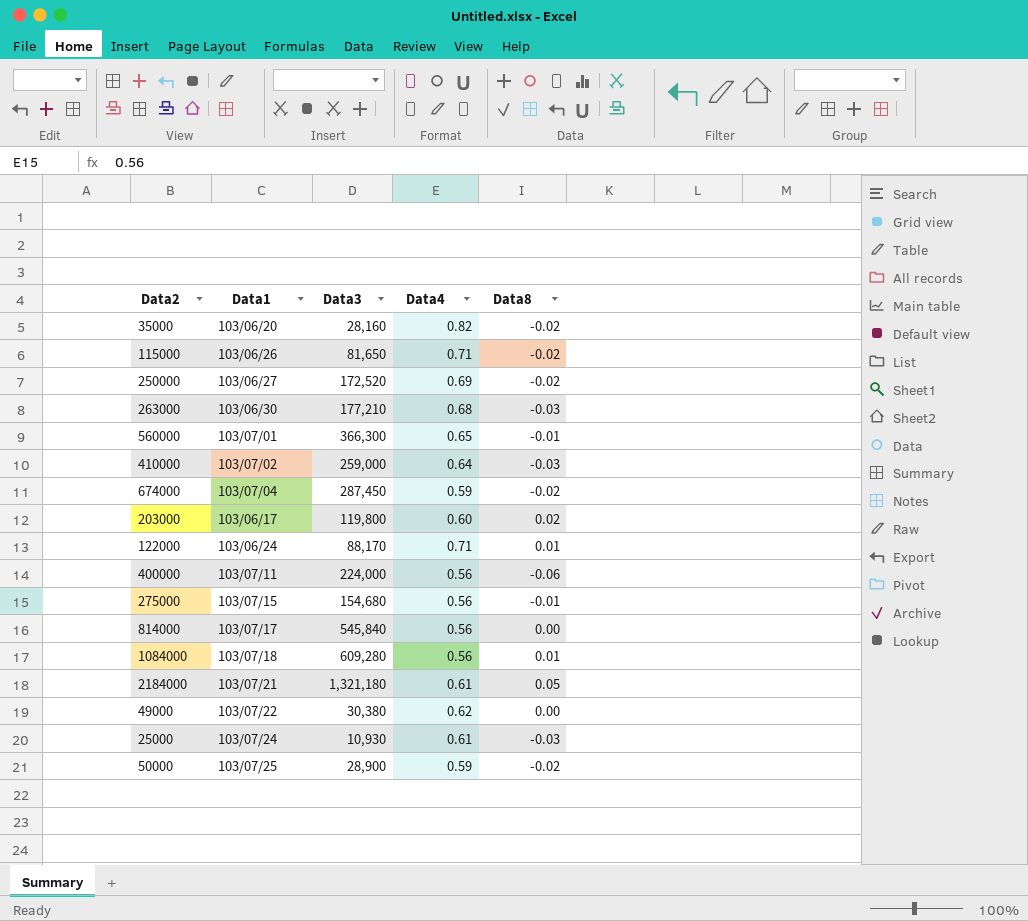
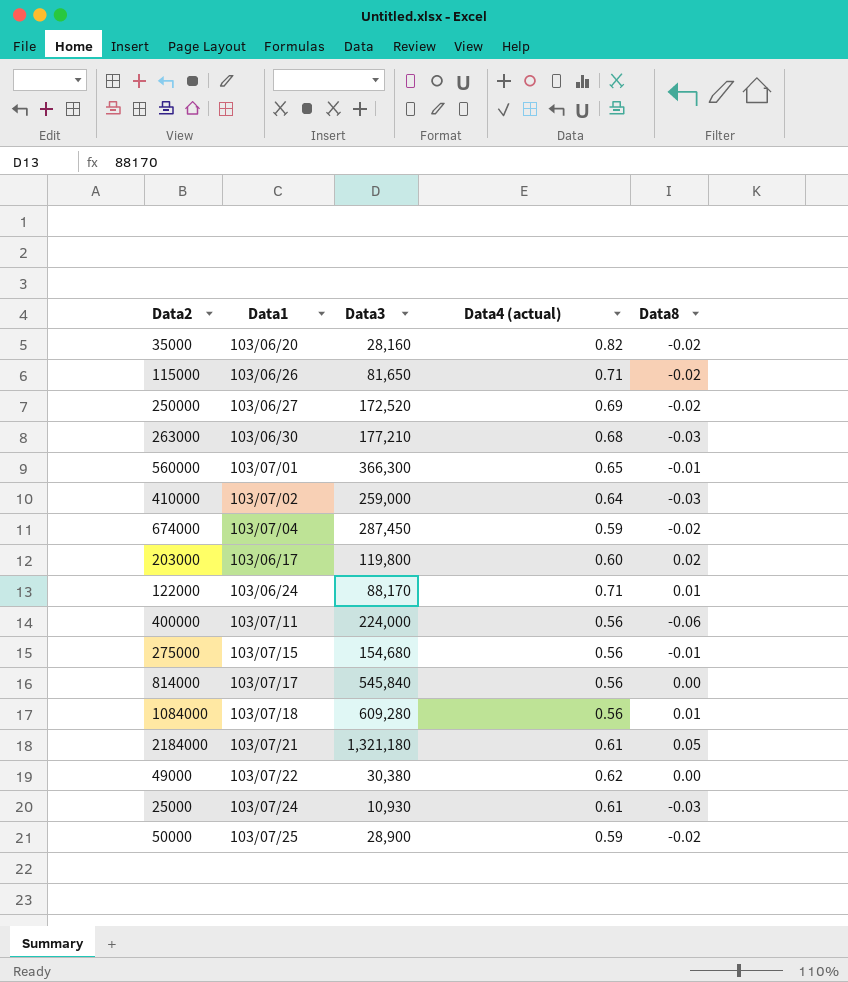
column name: Data4 -> Data4 (actual)

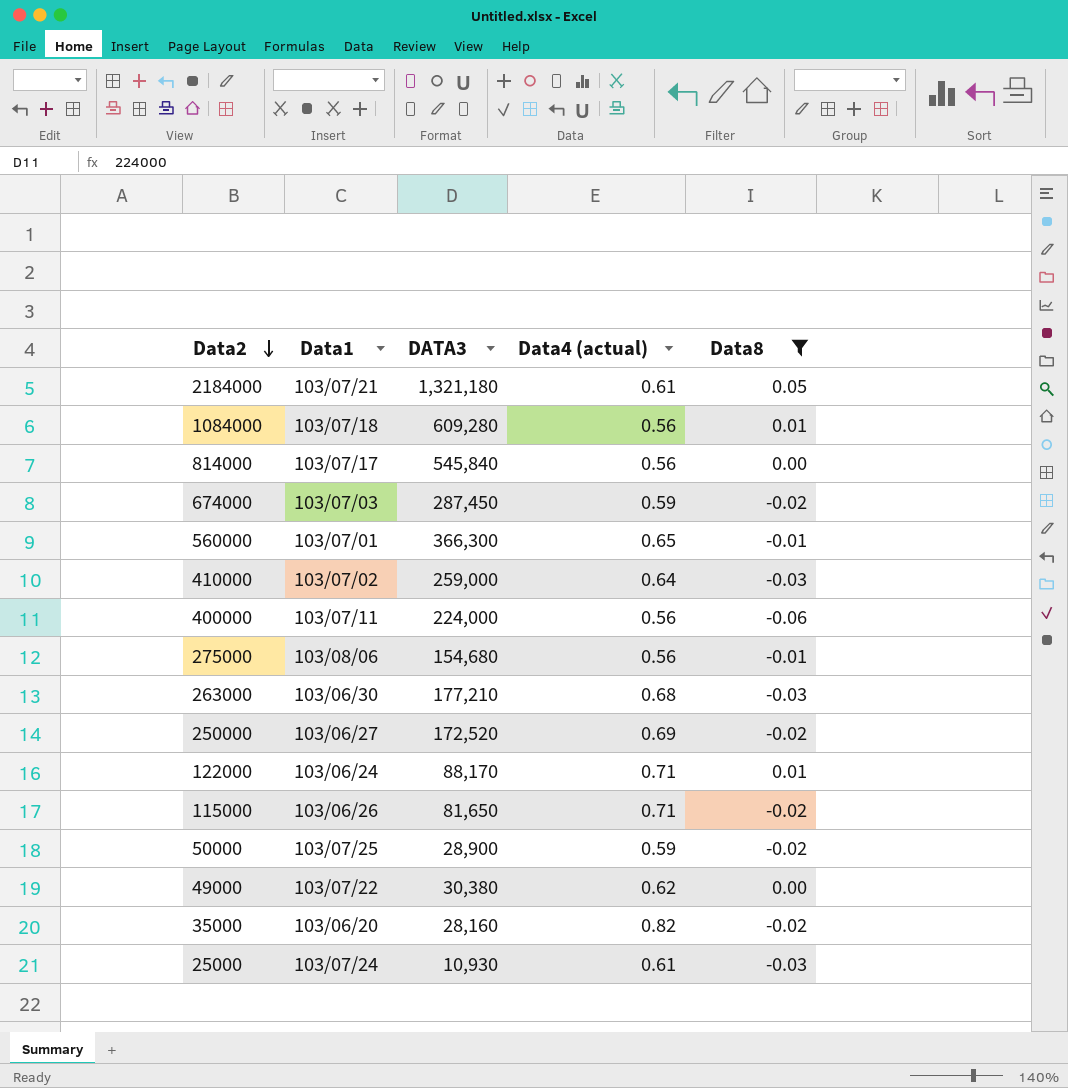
filter: none -> Data8 != 0.02
row order: none -> Data2 descending
column name: Data3 -> DATA3
674000 | Data1: 103/07/04 -> 103/07/03
275000 | Data1: 103/07/15 -> 103/08/06

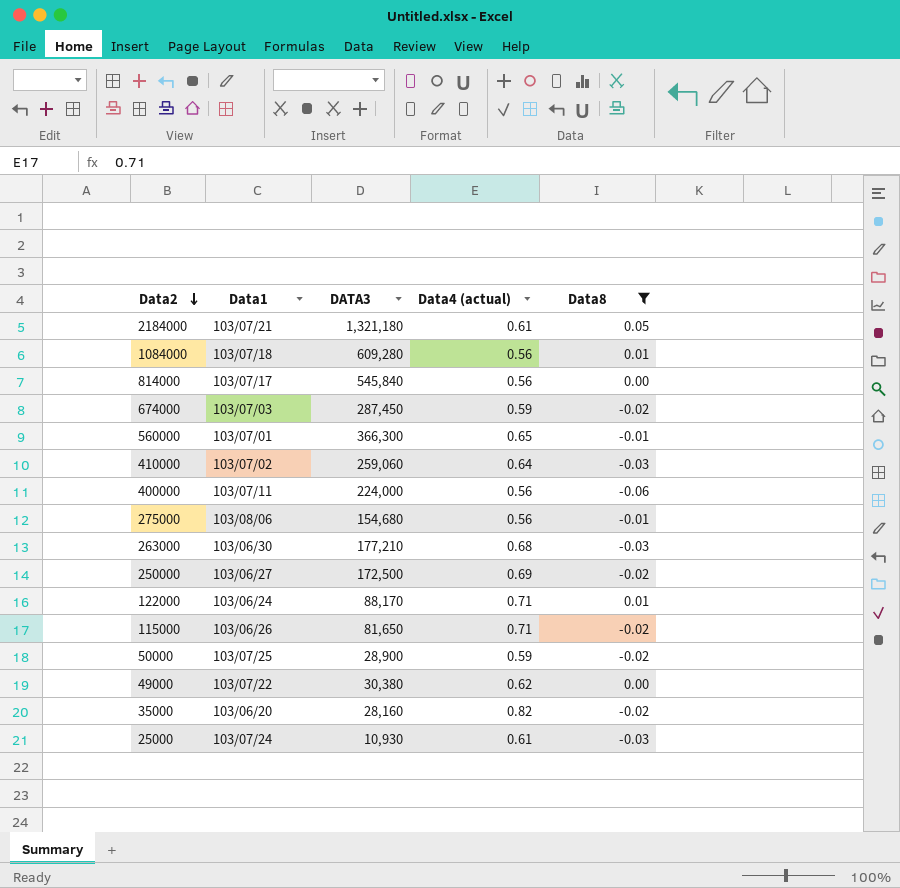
410000 | DATA3: 259,000 -> 259,060
250000 | DATA3: 172,520 -> 172,500

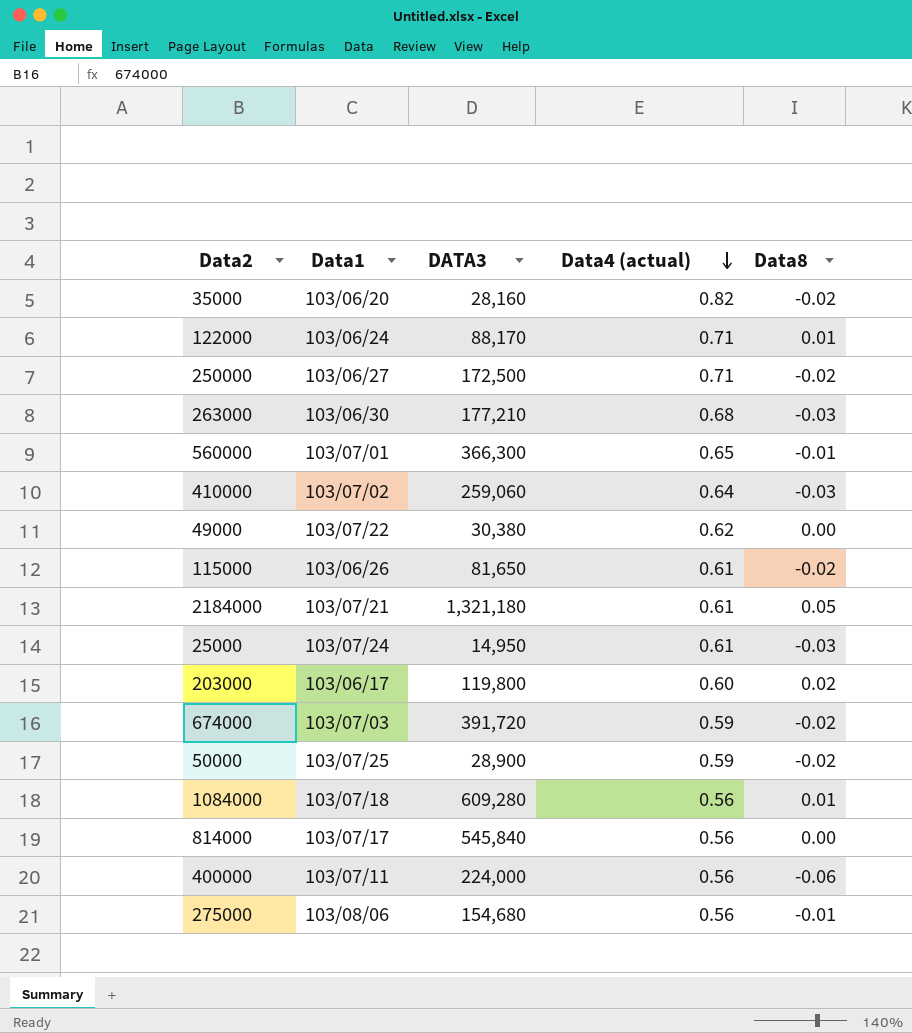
filter: Data8 != 0.02 -> none
row order: Data2 descending -> Data4 (actual) descending
250000 | Data4 (actual): 0.69 -> 0.71
115000 | Data4 (actual): 0.71 -> 0.61
25000 | DATA3: 10,930 -> 14,950
674000 | DATA3: 287,450 -> 391,720

